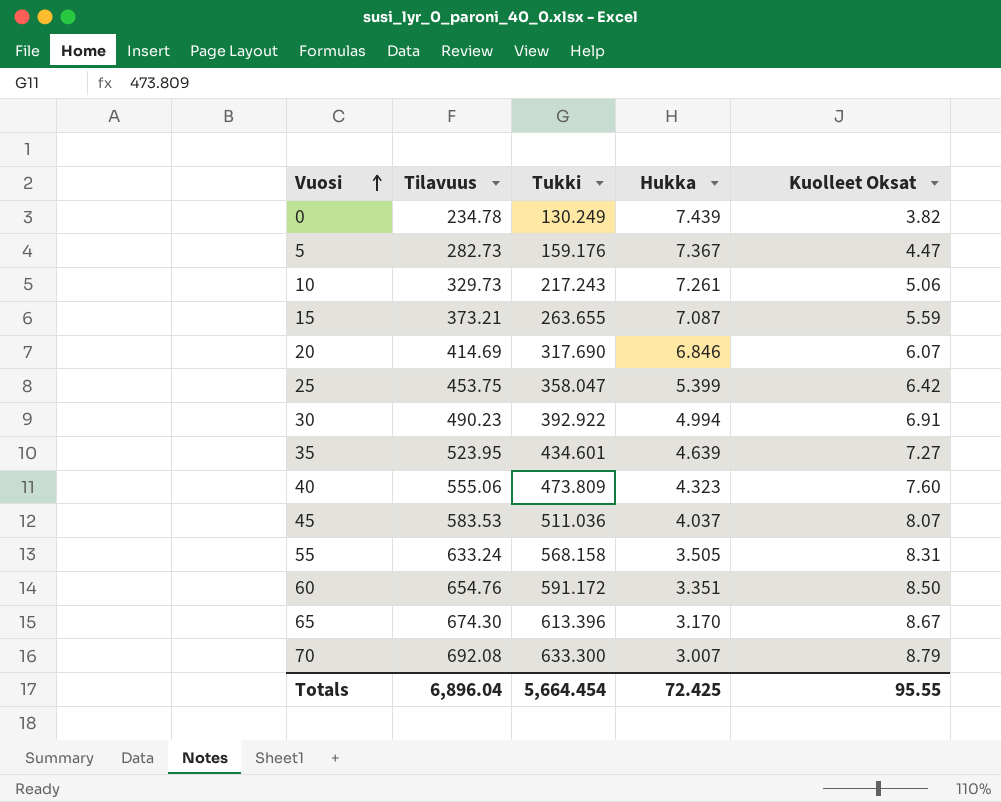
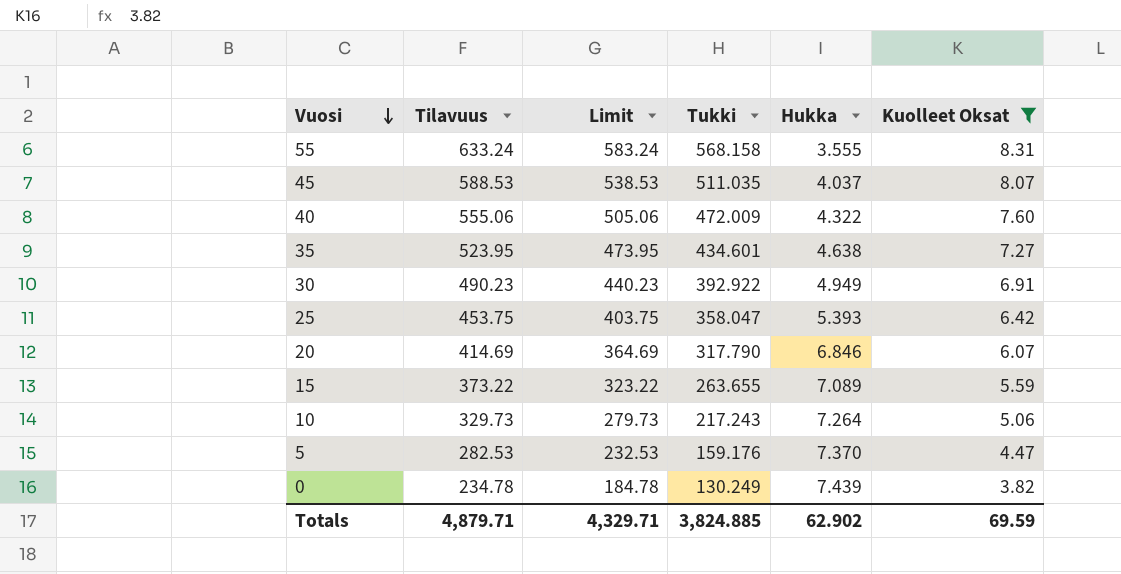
filter: none -> Kuolleet Oksat <= 8.31
row order: Vuosi ascending -> Vuosi descending
column Limit | formula: none -> [Tilavuus] - 50
55 | Hukka: 3.505 -> 3.555
45 | Tilavuus: 583.53 -> 588.53
45 | Tukki: 511.036 -> 511.035
40 | Tukki: 473.809 -> 472.009
40 | Hukka: 4.323 -> 4.322
35 | Hukka: 4.639 -> 4.638
30 | Hukka: 4.994 -> 4.949
25 | Hukka: 5.399 -> 5.393
20 | Tukki: 317.690 -> 317.790
15 | Tilavuus: 373.21 -> 373.22
15 | Hukka: 7.087 -> 7.089
10 | Hukka: 7.261 -> 7.264
5 | Tilavuus: 282.73 -> 282.53
5 | Hukka: 7.367 -> 7.370
Totals | Tilavuus: 6,896.04 -> 4,879.71
Totals | Tukki: 5,664.454 -> 3,824.885
Totals | Hukka: 72.425 -> 62.902
Totals | Kuolleet Oksat: 95.55 -> 69.59

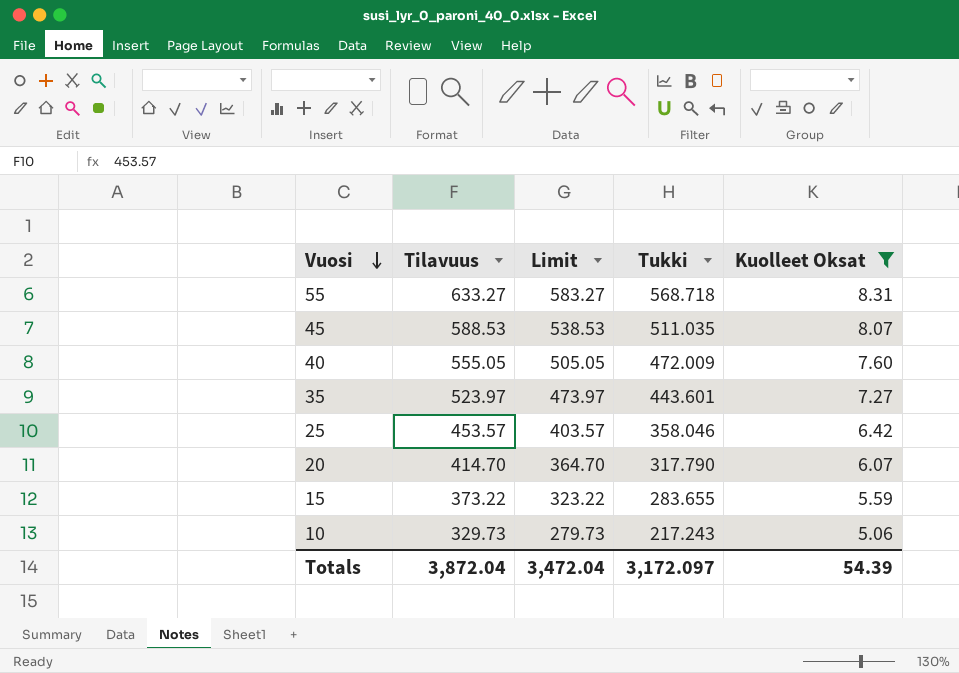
column Hukka | position: 5 -> none
row 30: 490.23 | 440.23 | 392.922 | 4.949 | 6.91 -> none
row 5: 282.53 | 232.53 | 159.176 | 7.370 | 4.47 -> none
row 0: 234.78 | 184.78 | 130.249 | 7.439 | 3.82 -> none
55 | Tilavuus: 633.24 -> 633.27
55 | Limit: 583.24 -> 583.27
55 | Tukki: 568.158 -> 568.718
40 | Tilavuus: 555.06 -> 555.05
40 | Limit: 505.06 -> 505.05
35 | Tilavuus: 523.95 -> 523.97
35 | Limit: 473.95 -> 473.97
35 | Tukki: 434.601 -> 443.601
25 | Tilavuus: 453.75 -> 453.57
25 | Limit: 403.75 -> 403.57
25 | Tukki: 358.047 -> 358.046
20 | Tilavuus: 414.69 -> 414.70
20 | Limit: 364.69 -> 364.70
15 | Tukki: 263.655 -> 283.655
Totals | Tilavuus: 4,879.71 -> 3,872.04
Totals | Limit: 4,329.71 -> 3,472.04
Totals | Tukki: 3,824.885 -> 3,172.097
Totals | Kuolleet Oksat: 69.59 -> 54.39

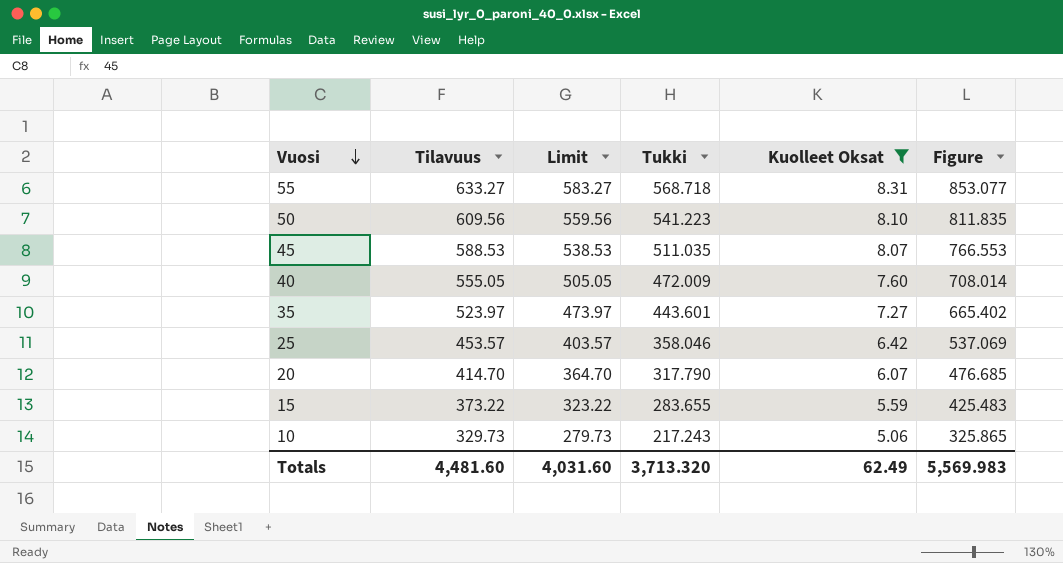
column Figure | formula: none -> [Tukki] * 1.5
row 50: none -> 609.56 | 559.56 | 541.223 | 8.10 | 811.835
Totals | Tilavuus: 3,872.04 -> 4,481.60
Totals | Limit: 3,472.04 -> 4,031.60
Totals | Tukki: 3,172.097 -> 3,713.320
Totals | Kuolleet Oksat: 54.39 -> 62.49

